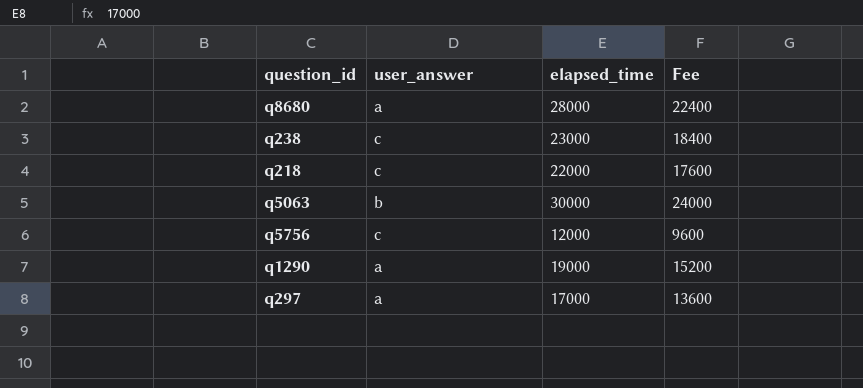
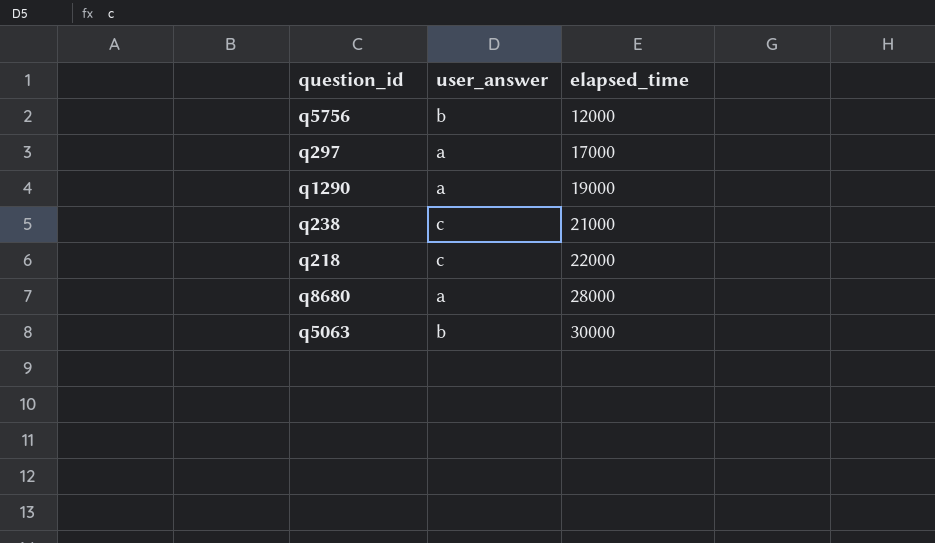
row order: none -> elapsed_time ascending
column Fee | formula: [elapsed_time] * 0.8 -> none
q5756 | user_answer: c -> b
q238 | elapsed_time: 23000 -> 21000

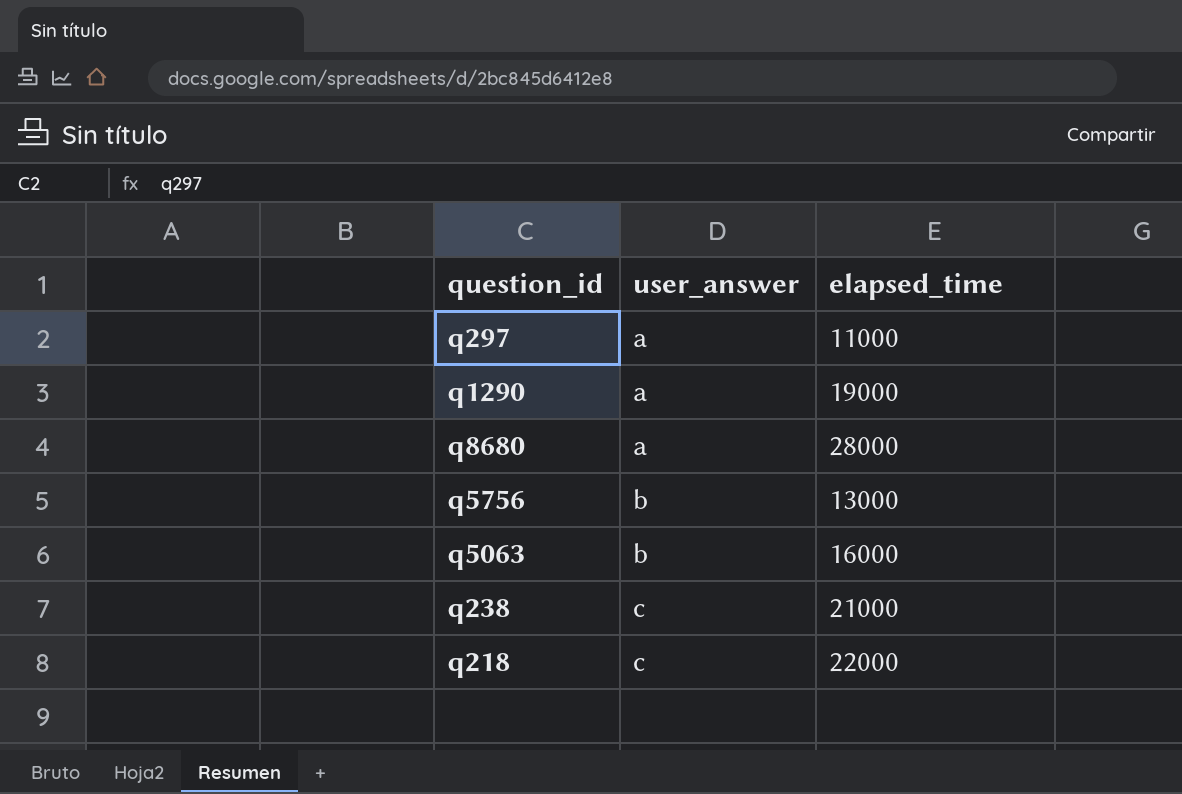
row order: elapsed_time ascending -> user_answer ascending
q297 | elapsed_time: 17000 -> 11000
q5756 | elapsed_time: 12000 -> 13000
q5063 | elapsed_time: 30000 -> 16000

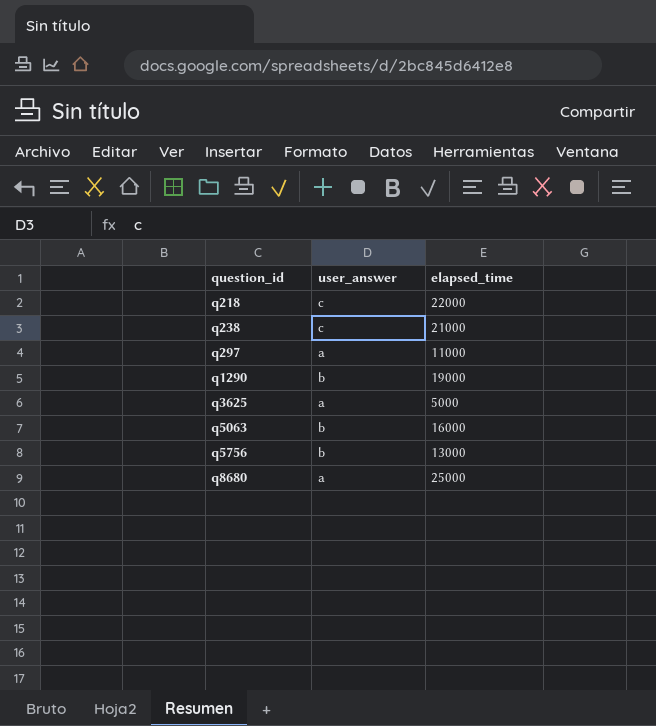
row order: user_answer ascending -> question_id ascending
q1290 | user_answer: a -> b
row q3625: none -> a | 5000
q8680 | elapsed_time: 28000 -> 25000

